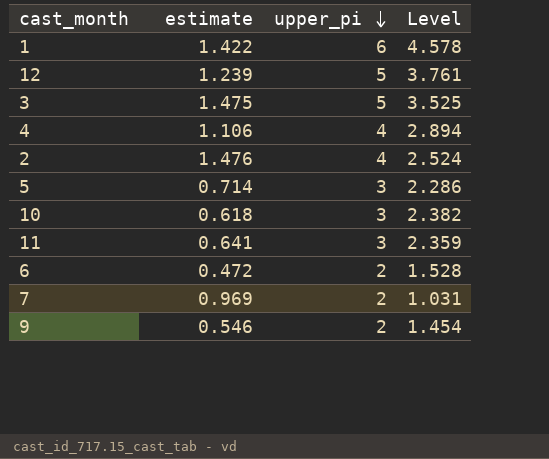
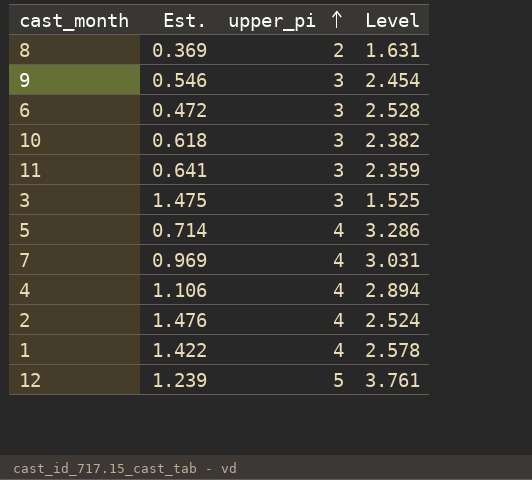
row order: upper_pi descending -> upper_pi ascending
column name: estimate -> Est.
row 8: none -> 0.369 | 2 | 1.631
9 | upper_pi: 2 -> 3
9 | Level: 1.454 -> 2.454
6 | upper_pi: 2 -> 3
6 | Level: 1.528 -> 2.528
3 | upper_pi: 5 -> 3
3 | Level: 3.525 -> 1.525
5 | upper_pi: 3 -> 4
5 | Level: 2.286 -> 3.286
7 | upper_pi: 2 -> 4
7 | Level: 1.031 -> 3.031
1 | upper_pi: 6 -> 4
1 | Level: 4.578 -> 2.578

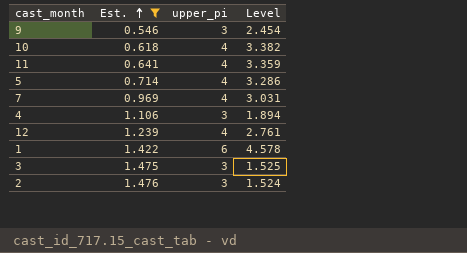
filter: none -> Est. >= 0.546
row order: upper_pi ascending -> Est. ascending
10 | upper_pi: 3 -> 4
10 | Level: 2.382 -> 3.382
11 | upper_pi: 3 -> 4
11 | Level: 2.359 -> 3.359
4 | upper_pi: 4 -> 3
4 | Level: 2.894 -> 1.894
12 | upper_pi: 5 -> 4
12 | Level: 3.761 -> 2.761
1 | upper_pi: 4 -> 6
1 | Level: 2.578 -> 4.578
2 | upper_pi: 4 -> 3
2 | Level: 2.524 -> 1.524

